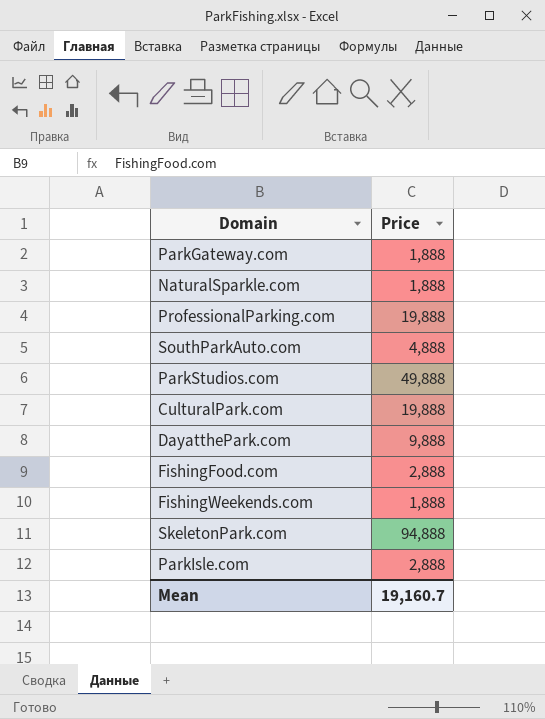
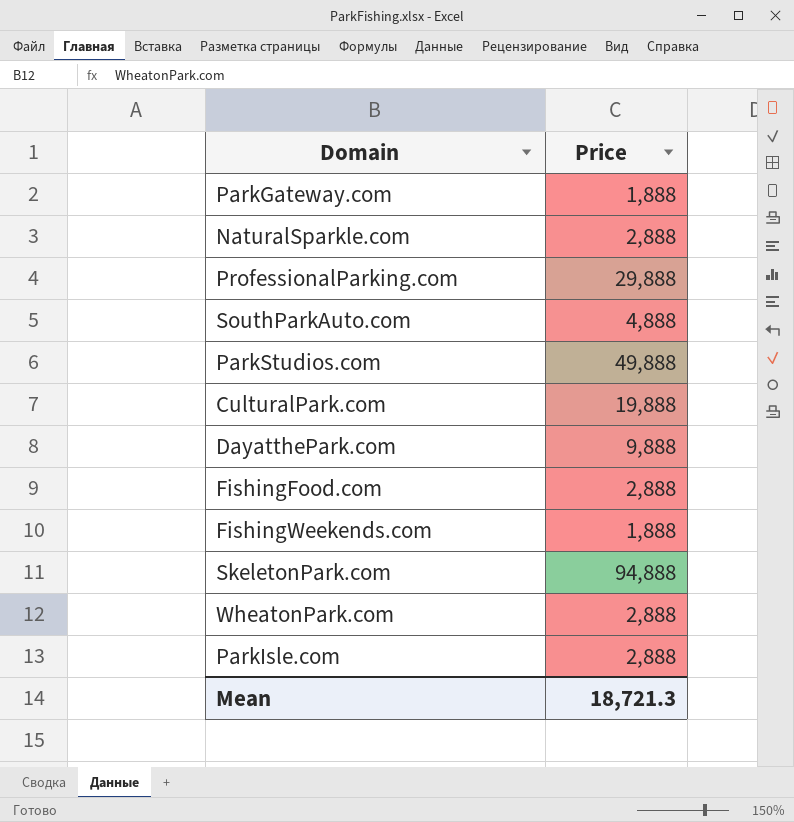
NaturalSparkle.com | Price: 1,888 -> 2,888
ProfessionalParking.com | Price: 19,888 -> 29,888
row WheatonPark.com: none -> 2,888
Mean | Price: 19,160.7 -> 18,721.3

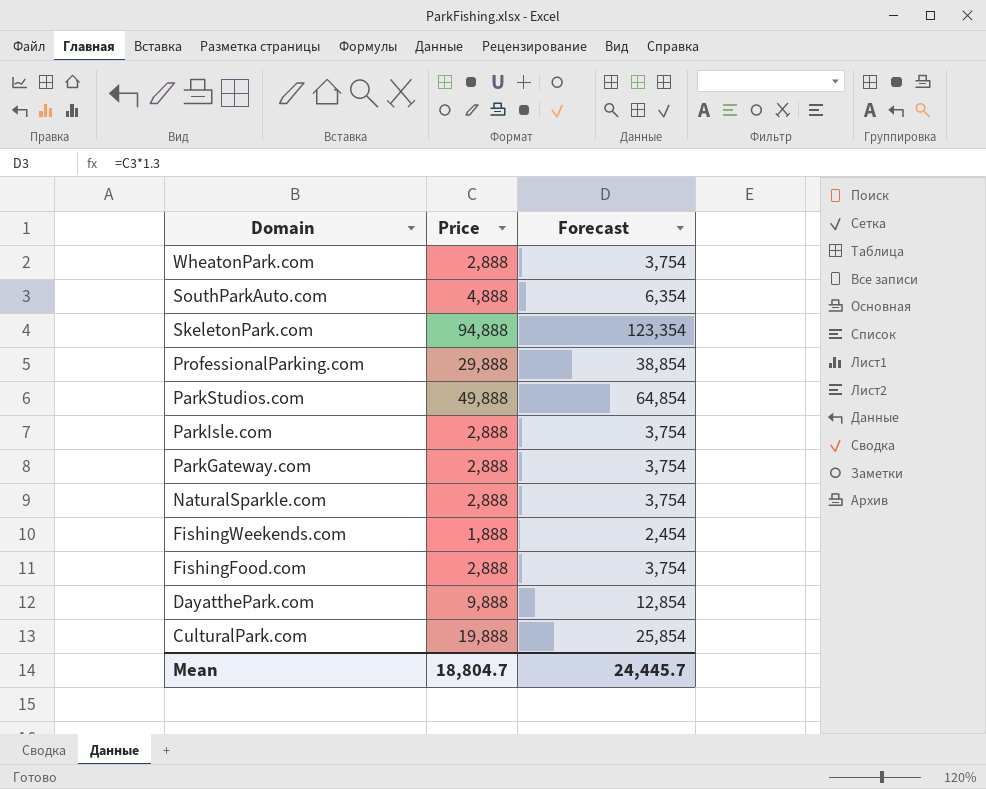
row order: none -> Domain descending
column Forecast | formula: none -> [Price] * 1.3
ParkGateway.com | Price: 1,888 -> 2,888
Mean | Price: 18,721.3 -> 18,804.7

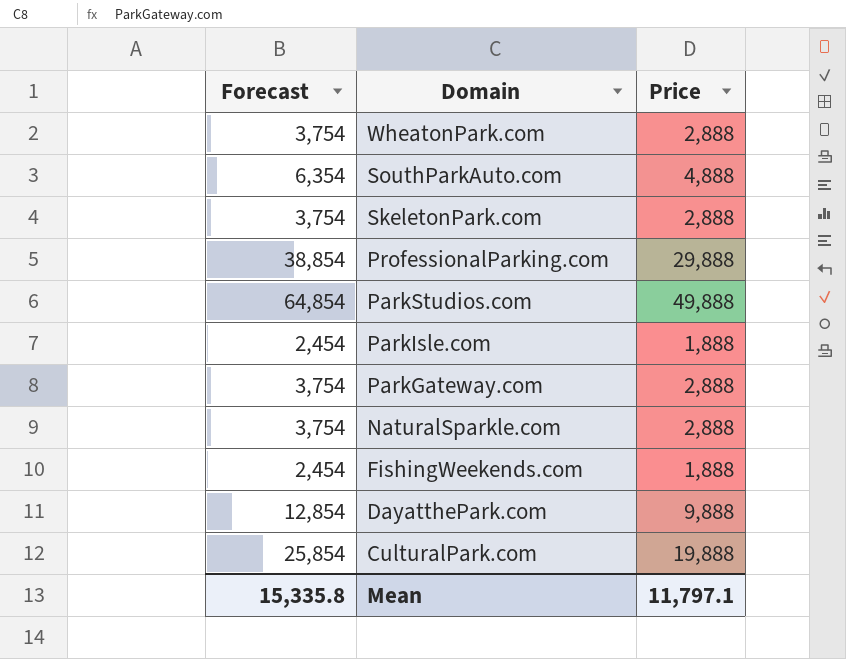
column Forecast | position: 3 -> 1
row FishingFood.com: 2,888 | 3,754 -> none
SkeletonPark.com | Forecast: 123,354 -> 3,754
SkeletonPark.com | Price: 94,888 -> 2,888
ParkIsle.com | Forecast: 3,754 -> 2,454
ParkIsle.com | Price: 2,888 -> 1,888
Mean | Forecast: 24,445.7 -> 15,335.8
Mean | Price: 18,804.7 -> 11,797.1

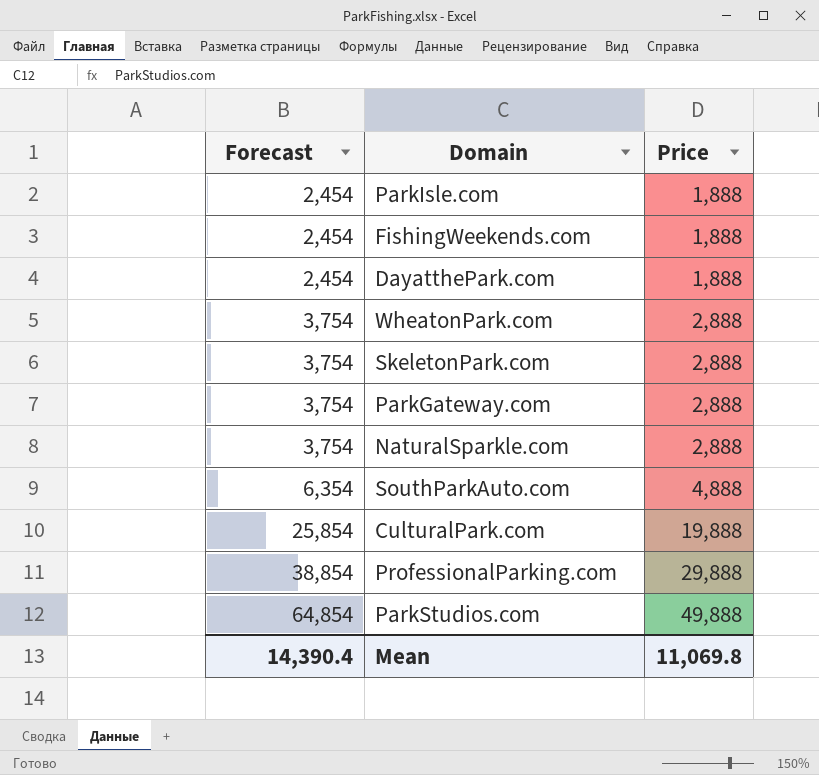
row order: Domain descending -> Forecast ascending
DayatthePark.com | Forecast: 12,854 -> 2,454
DayatthePark.com | Price: 9,888 -> 1,888
Mean | Forecast: 15,335.8 -> 14,390.4
Mean | Price: 11,797.1 -> 11,069.8

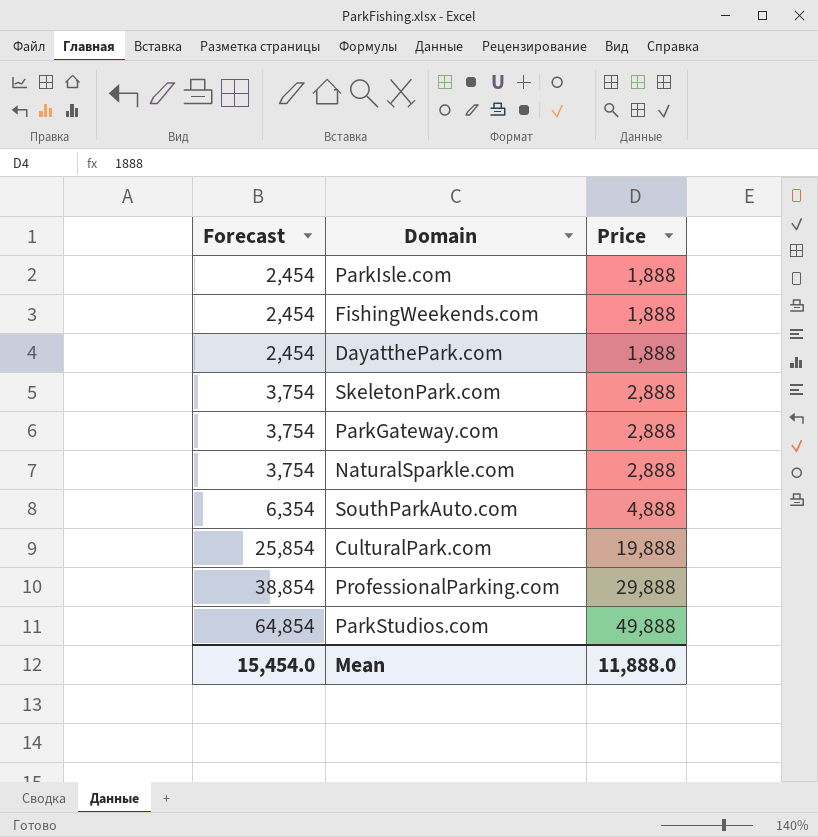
row WheatonPark.com: 3,754 | 2,888 -> none
Mean | Forecast: 14,390.4 -> 15,454.0
Mean | Price: 11,069.8 -> 11,888.0

